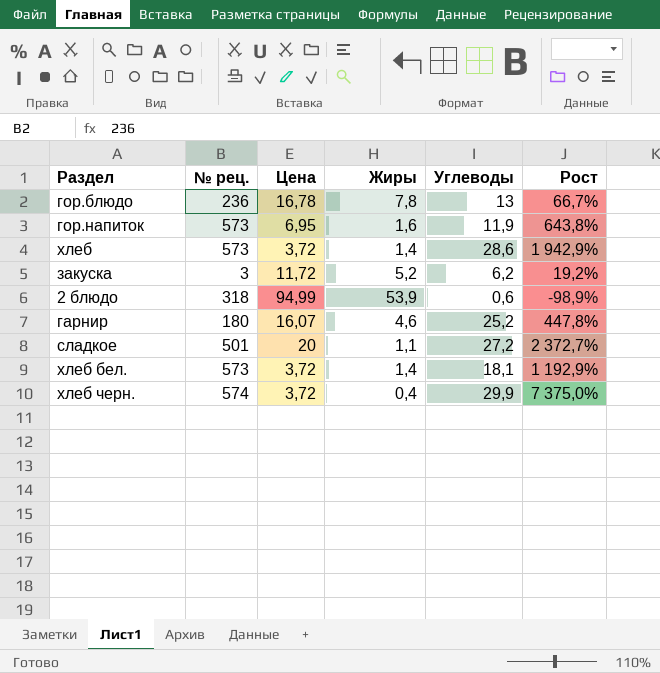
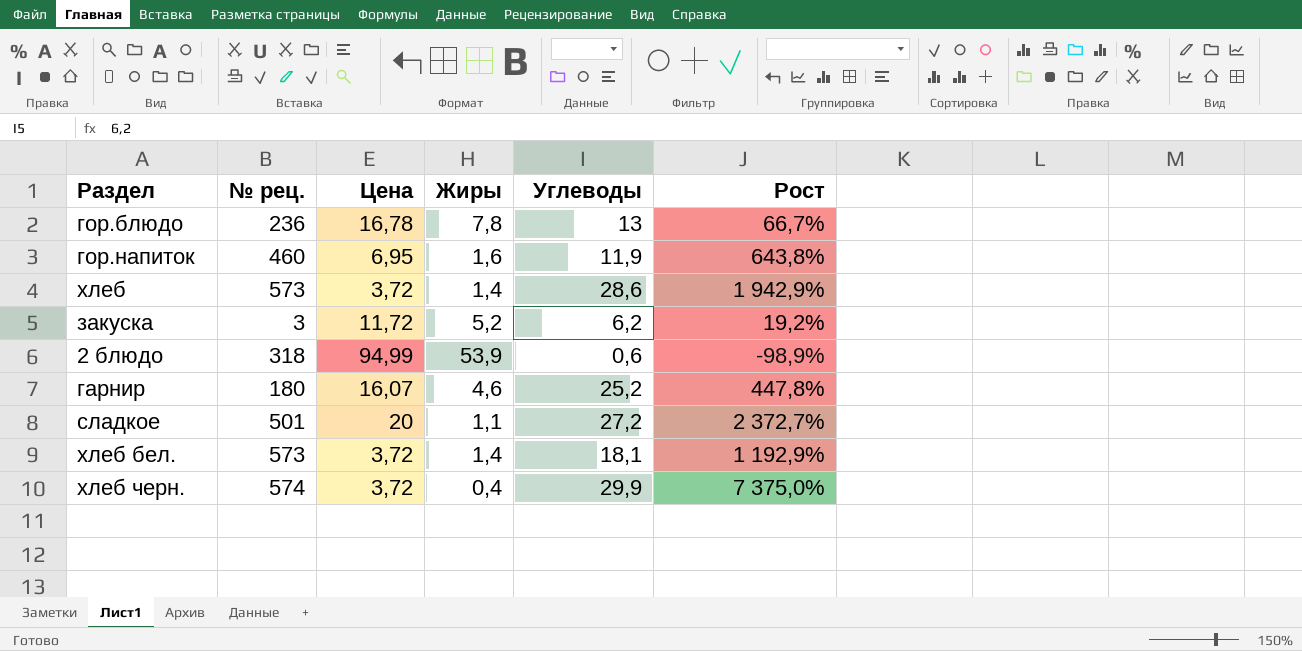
гор.напиток | № рец.: 573 -> 460

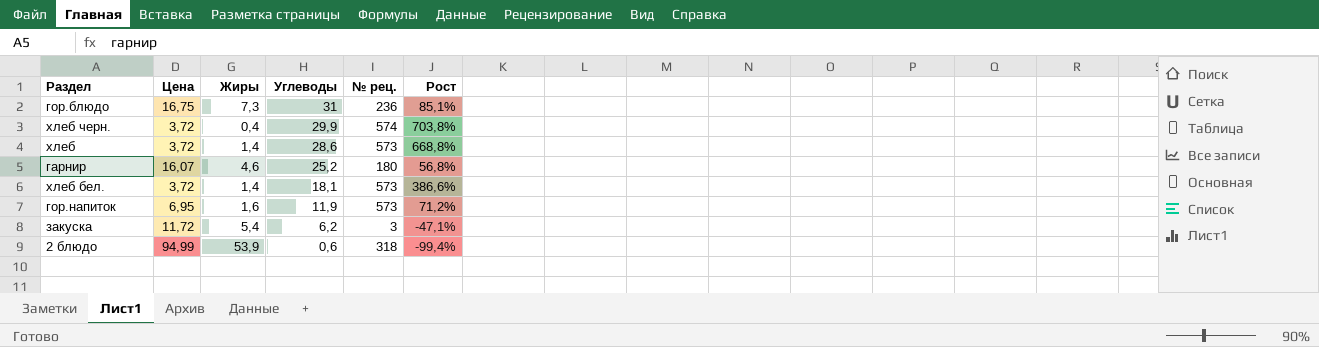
row order: none -> Углеводы descending
column № рец. | position: 2 -> 5
column Рост | formula: ([Углеводы] - [Жиры]) / [Жиры] -> ([Углеводы] - [Цена]) / [Цена]
row сладкое: 501 | 20 | 1,1 | 27,2 | 2 372,7% -> none
гор.блюдо | Цена: 16,78 -> 16,75
гор.блюдо | Жиры: 7,8 -> 7,3
гор.блюдо | Углеводы: 13 -> 31
гор.напиток | № рец.: 460 -> 573
закуска | Жиры: 5,2 -> 5,4

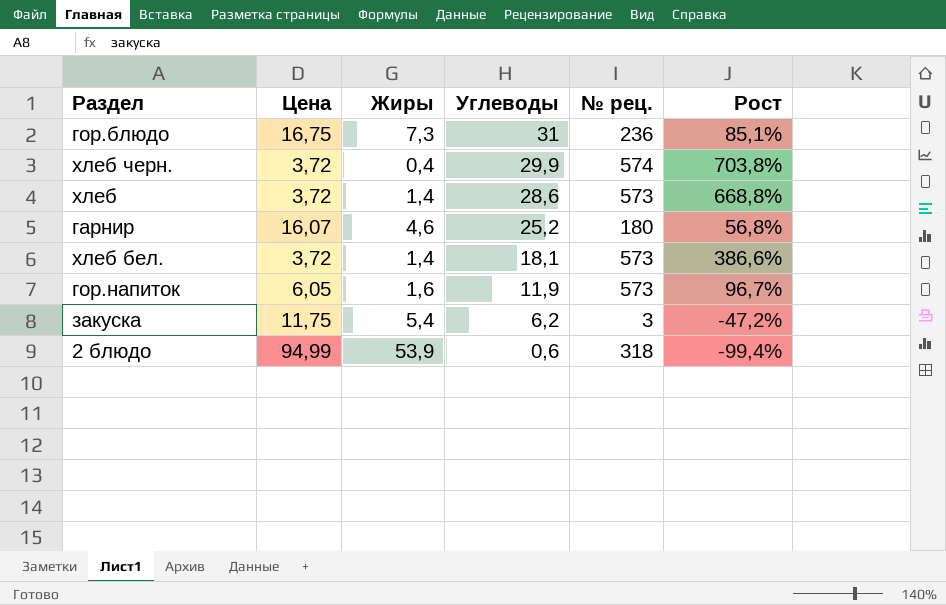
гор.напиток | Цена: 6,95 -> 6,05
гор.напиток | Рост: 71,2% -> 96,7%
закуска | Цена: 11,72 -> 11,75
закуска | Рост: -47,1% -> -47,2%

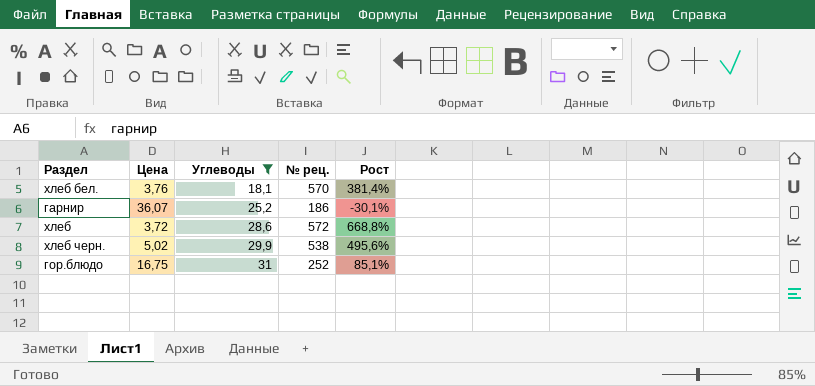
filter: none -> Углеводы >= 18,1
row order: Углеводы descending -> Углеводы ascending
column Жиры | position: 3 -> none
хлеб бел. | Цена: 3,72 -> 3,76
хлеб бел. | № рец.: 573 -> 570
хлеб бел. | Рост: 386,6% -> 381,4%
гарнир | Цена: 16,07 -> 36,07
гарнир | № рец.: 180 -> 186
гарнир | Рост: 56,8% -> -30,1%
хлеб | № рец.: 573 -> 572
хлеб черн. | Цена: 3,72 -> 5,02
хлеб черн. | № рец.: 574 -> 538
хлеб черн. | Рост: 703,8% -> 495,6%
гор.блюдо | № рец.: 236 -> 252

